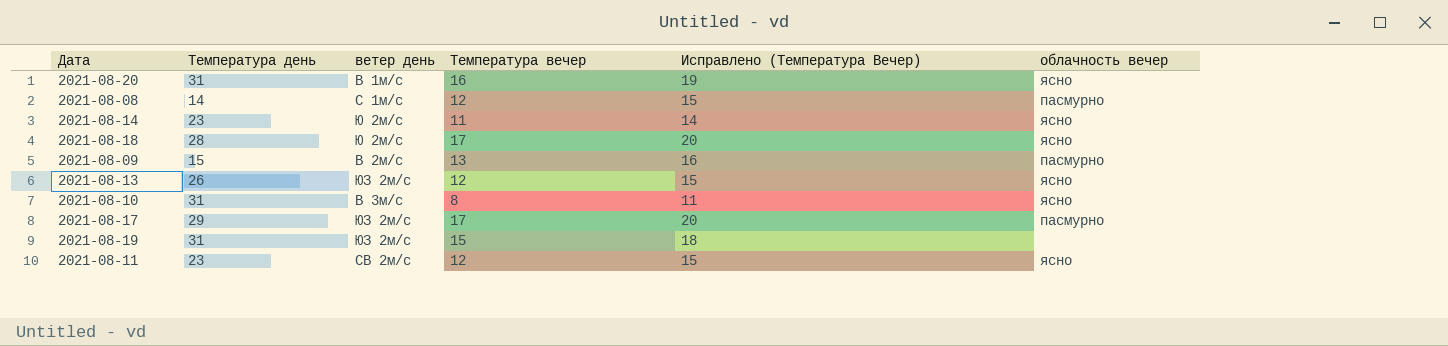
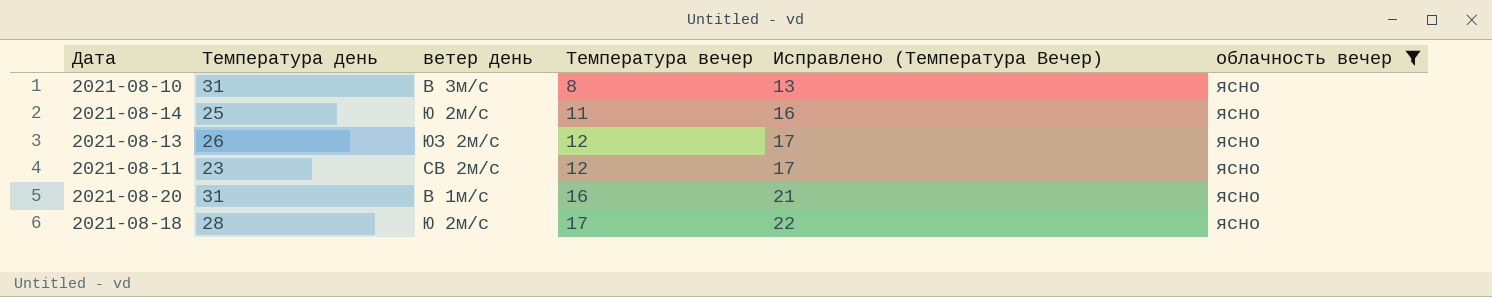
filter: none -> облачность вечер = ясно
row order: none -> Температура вечер ascending
column Исправлено (Температура Вечер) | formula: [Температура вечер] + 3 -> [Температура вечер] + 5
2021-08-14 | Температура день: 23 -> 25

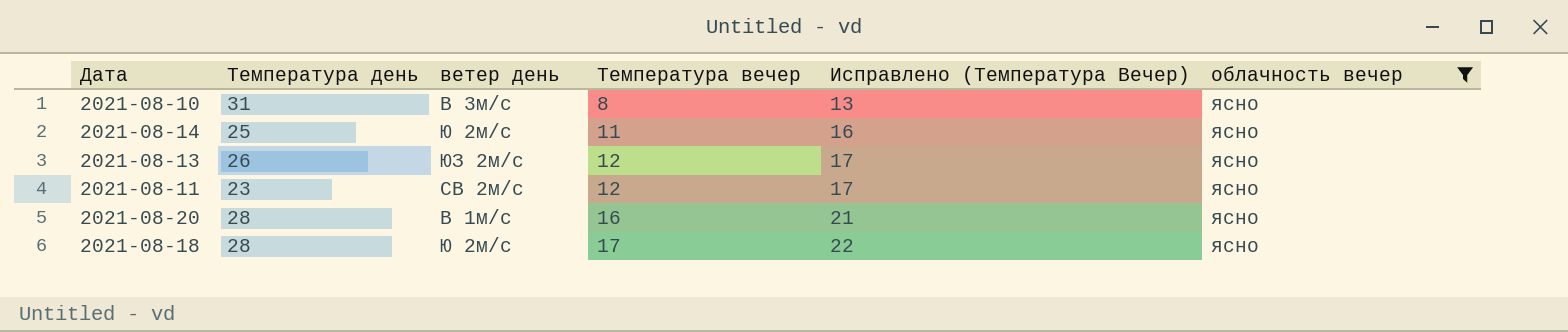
2021-08-20 | Температура день: 31 -> 28

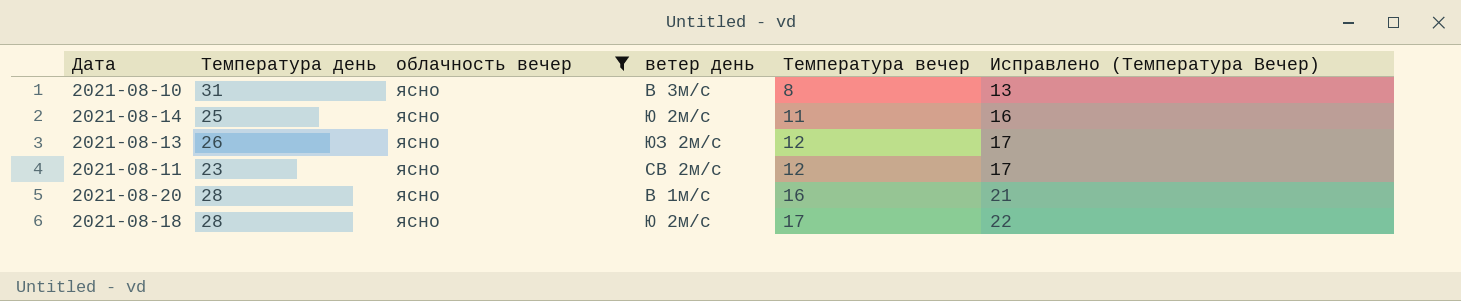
column облачность вечер | position: 6 -> 3

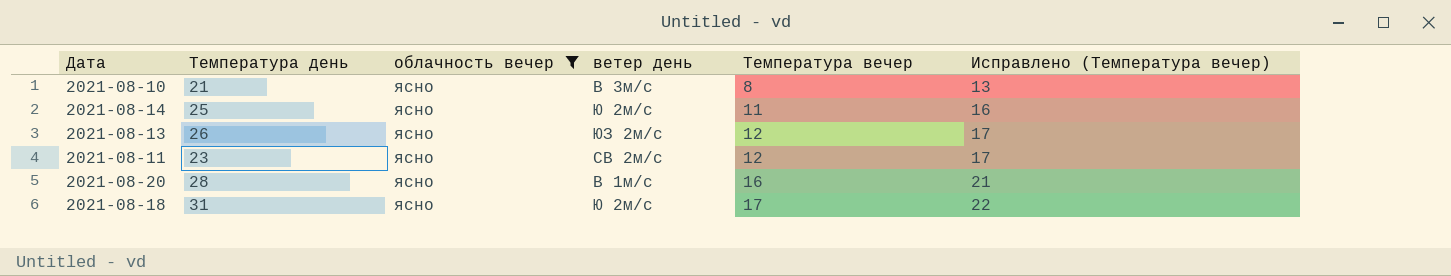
column name: Исправлено (Температура Вечер) -> Исправлено (Температура вечер)
2021-08-10 | Температура день: 31 -> 21
2021-08-18 | Температура день: 28 -> 31

